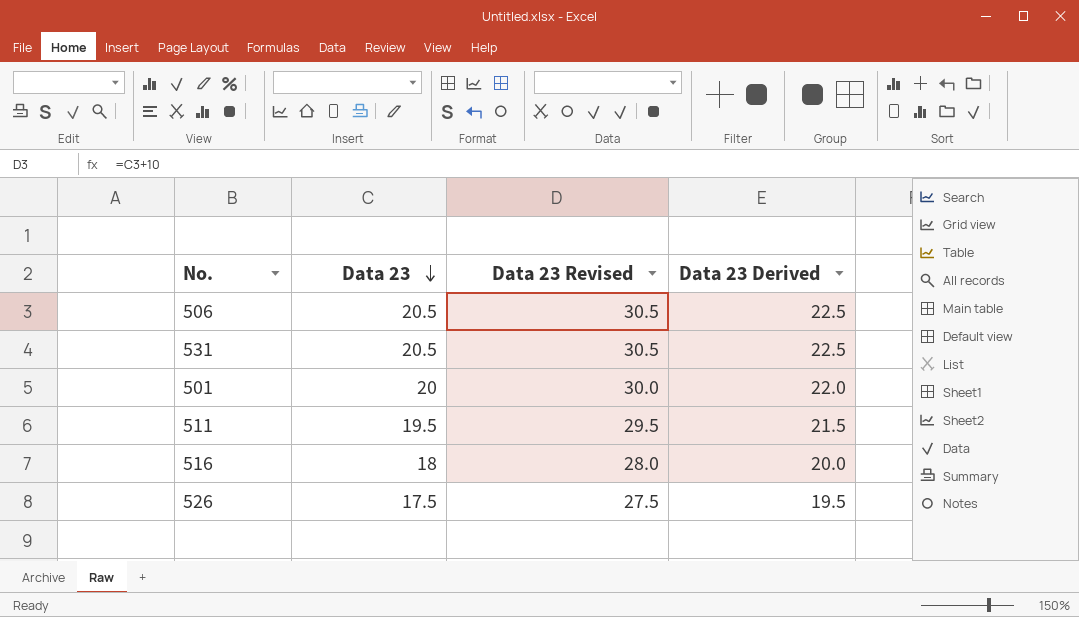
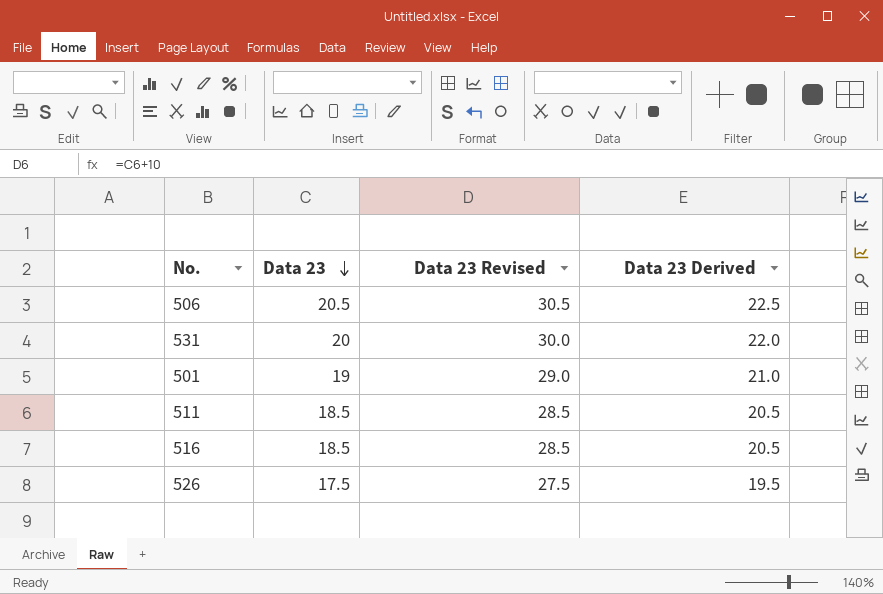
531 | Data 23: 20.5 -> 20
531 | Data 23 Revised: 30.5 -> 30.0
531 | Data 23 Derived: 22.5 -> 22.0
501 | Data 23: 20 -> 19
501 | Data 23 Revised: 30.0 -> 29.0
501 | Data 23 Derived: 22.0 -> 21.0
511 | Data 23: 19.5 -> 18.5
511 | Data 23 Revised: 29.5 -> 28.5
511 | Data 23 Derived: 21.5 -> 20.5
516 | Data 23: 18 -> 18.5
516 | Data 23 Revised: 28.0 -> 28.5
516 | Data 23 Derived: 20.0 -> 20.5

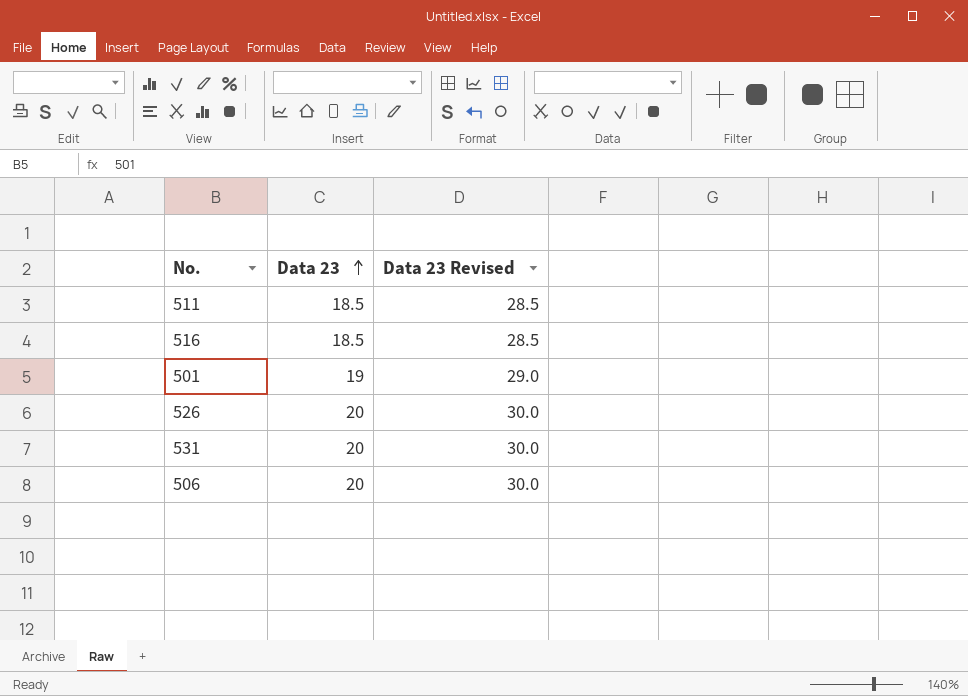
row order: Data 23 descending -> Data 23 ascending
column Data 23 Derived | formula: [Data 23] + 2 -> none
526 | Data 23: 17.5 -> 20
526 | Data 23 Revised: 27.5 -> 30.0
506 | Data 23: 20.5 -> 20
506 | Data 23 Revised: 30.5 -> 30.0

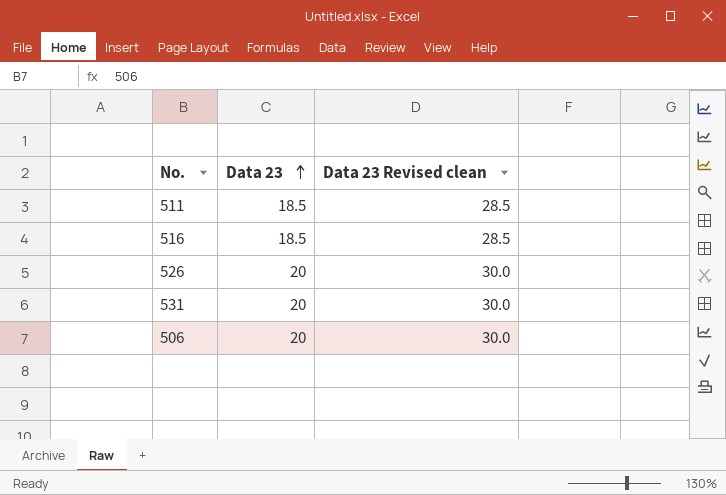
column name: Data 23 Revised -> Data 23 Revised clean
row 501: 19 | 29.0 -> none

